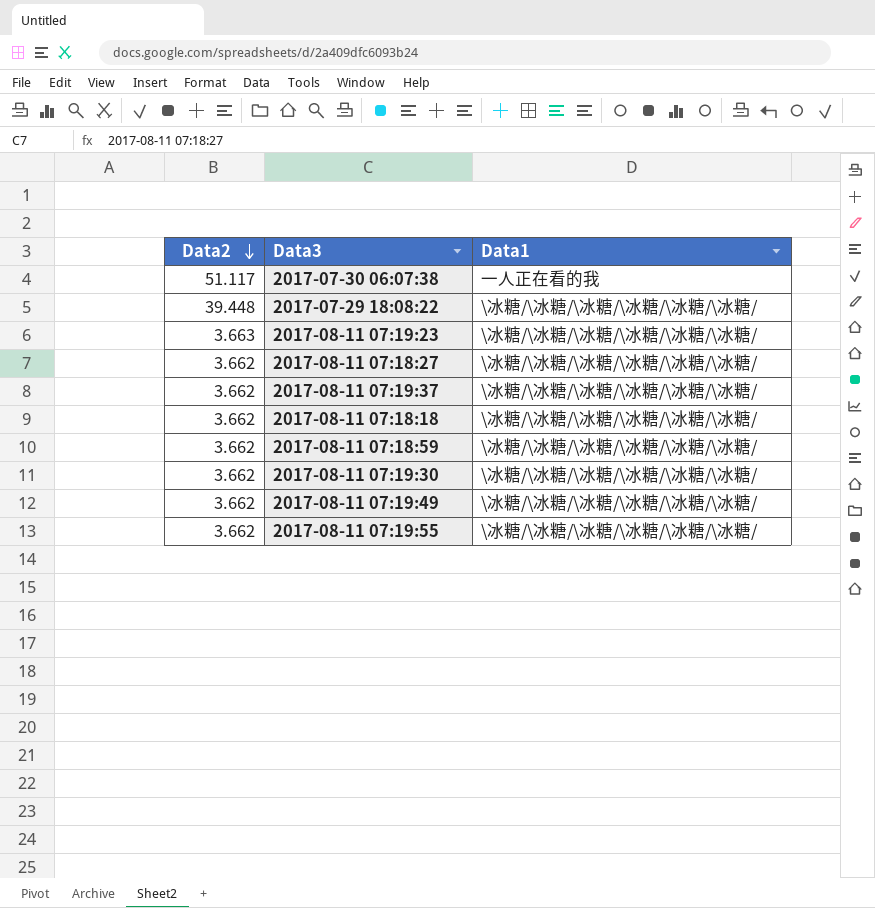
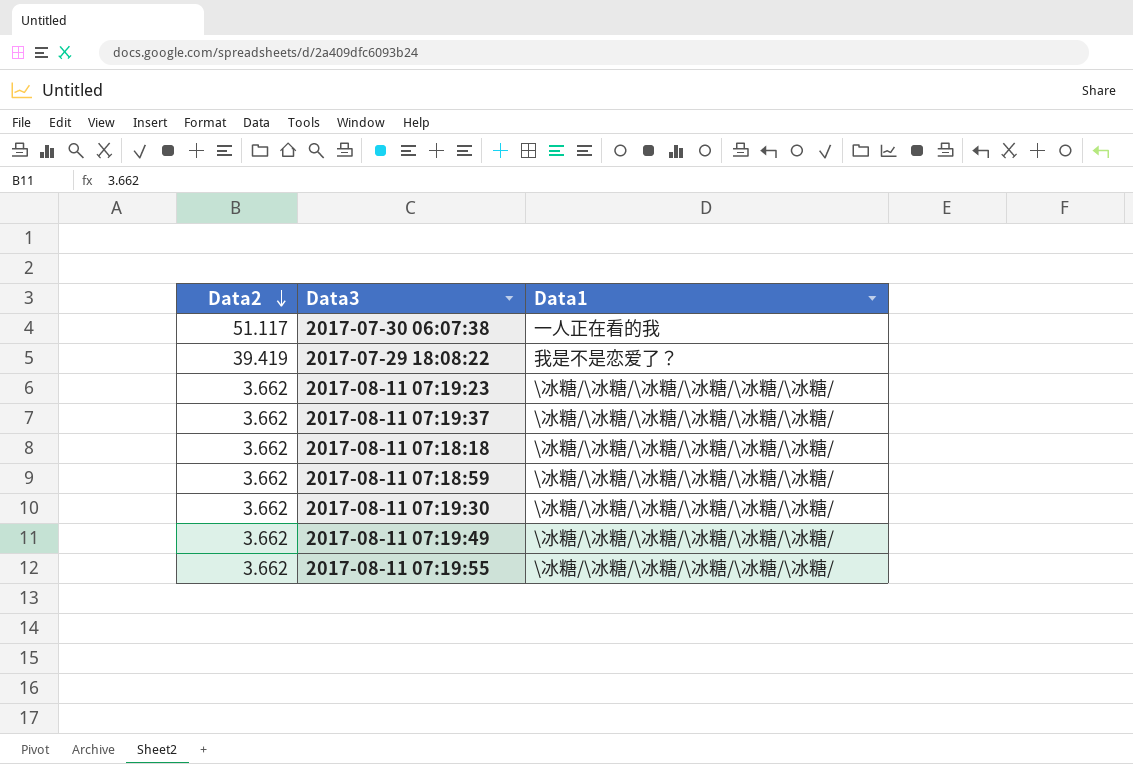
row 2017-08-11 07:18:27: 3.662 | \冰糖/\冰糖/\冰糖/\冰糖/\冰糖/\冰糖/ -> none
2017-07-29 18:08:22 | Data2: 39.448 -> 39.419
2017-07-29 18:08:22 | Data1: \冰糖/\冰糖/\冰糖/\冰糖/\冰糖/\冰糖/ -> 我是不是恋爱了？
2017-08-11 07:19:23 | Data2: 3.663 -> 3.662

